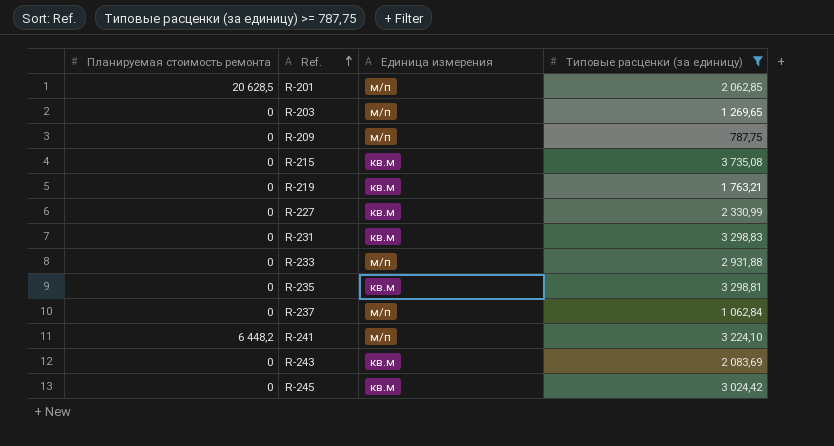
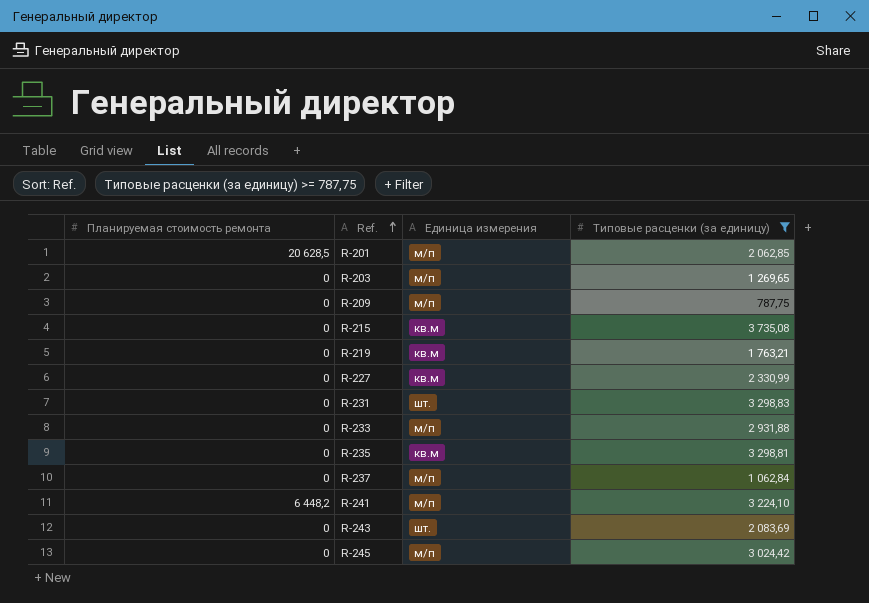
R-231 | Единица измерения: кв.м -> шт.
R-243 | Единица измерения: кв.м -> шт.
R-245 | Единица измерения: кв.м -> м/п

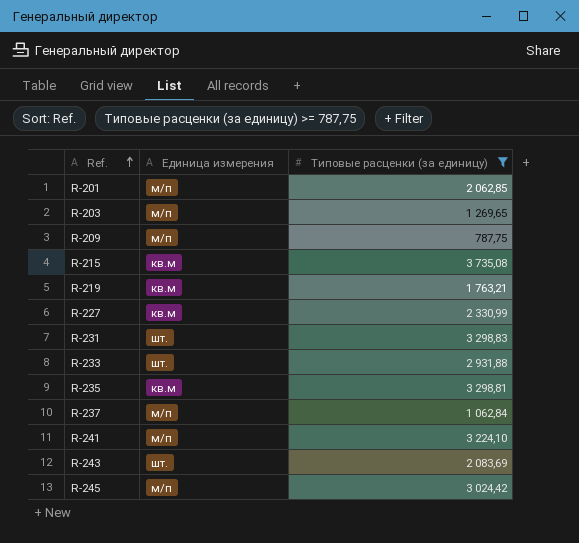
column Планируемая стоимость ремонта | position: 1 -> none
R-233 | Единица измерения: м/п -> шт.

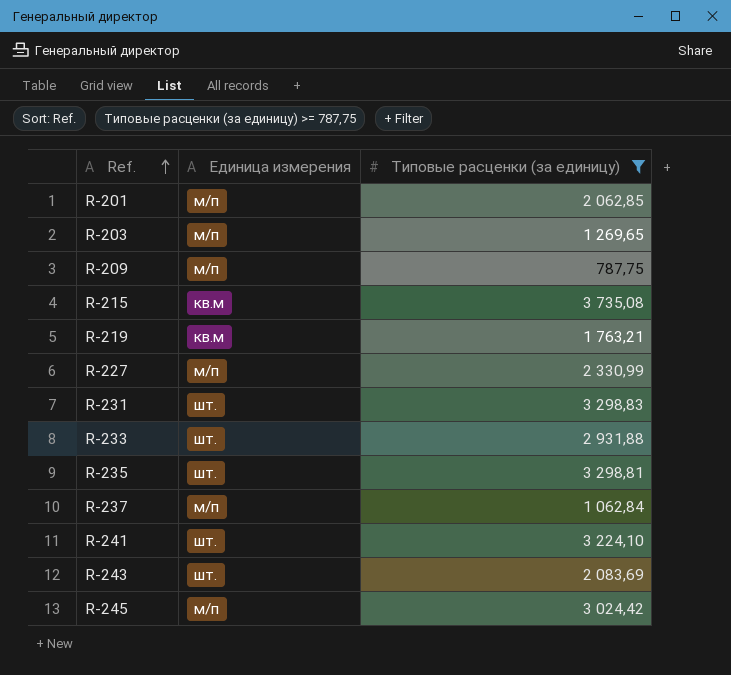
R-227 | Единица измерения: кв.м -> м/п
R-235 | Единица измерения: кв.м -> шт.
R-241 | Единица измерения: м/п -> шт.

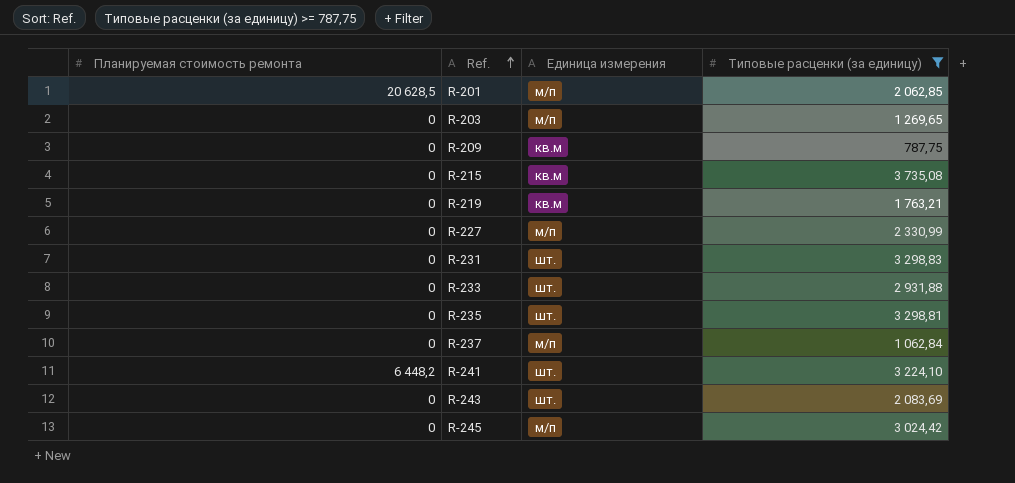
column Планируемая стоимость ремонта | position: none -> 1
R-209 | Единица измерения: м/п -> кв.м

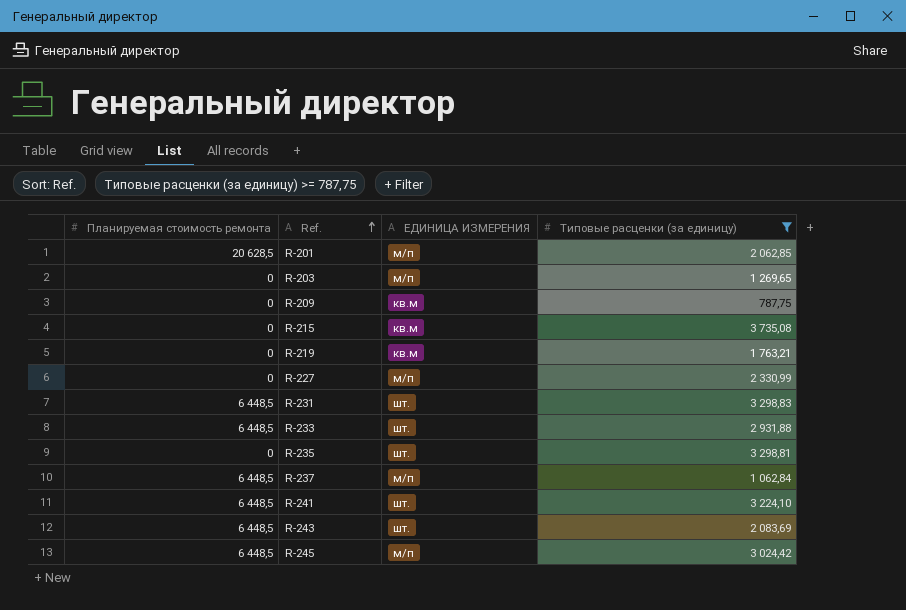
column name: Единица измерения -> ЕДИНИЦА ИЗМЕРЕНИЯ
R-231 | Планируемая стоимость ремонта: 0 -> 6 448,5
R-233 | Планируемая стоимость ремонта: 0 -> 6 448,5
R-237 | Планируемая стоимость ремонта: 0 -> 6 448,5
R-241 | Планируемая стоимость ремонта: 6 448,2 -> 6 448,5
R-243 | Планируемая стоимость ремонта: 0 -> 6 448,5
R-245 | Планируемая стоимость ремонта: 0 -> 6 448,5

